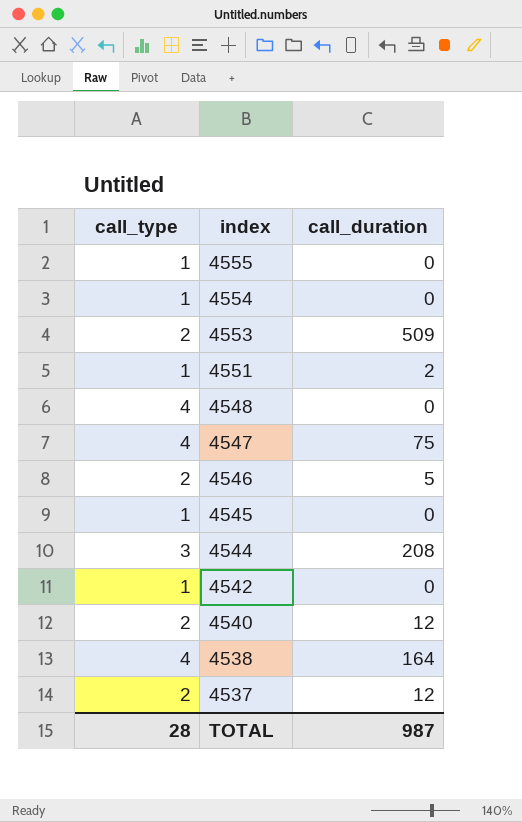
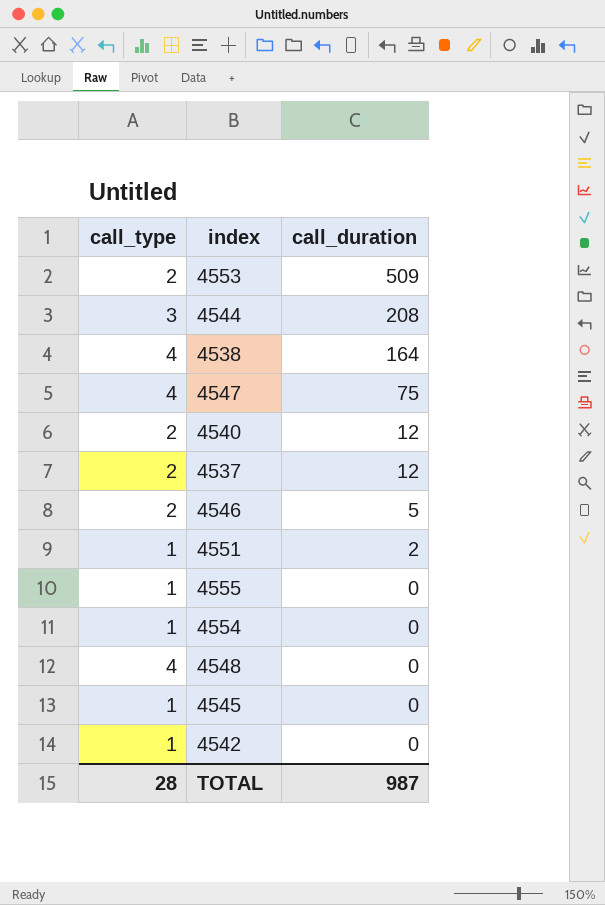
row order: index descending -> call_duration descending

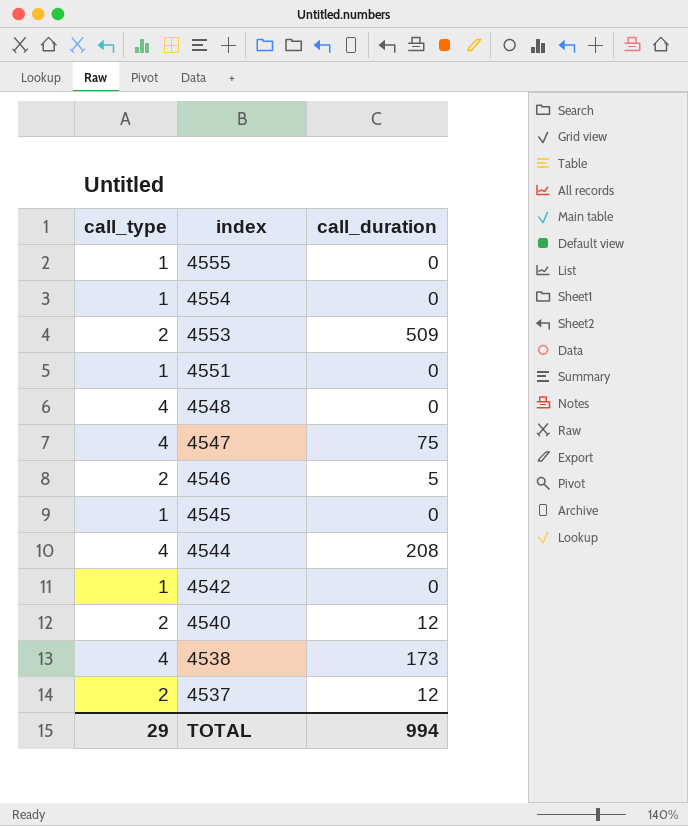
row order: call_duration descending -> index descending
4551 | call_duration: 2 -> 0
4544 | call_type: 3 -> 4
4538 | call_duration: 164 -> 173
TOTAL | call_type: 28 -> 29
TOTAL | call_duration: 987 -> 994

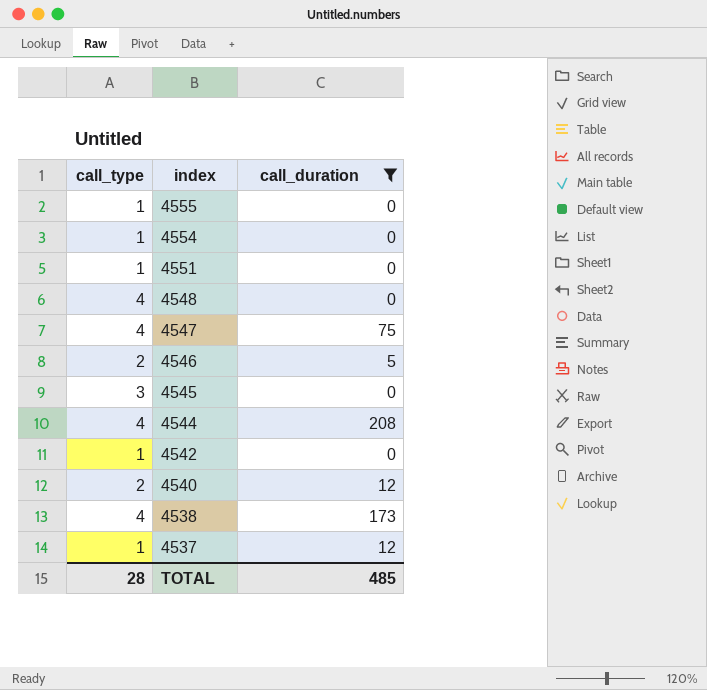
filter: none -> call_duration != 509
4545 | call_type: 1 -> 3
4537 | call_type: 2 -> 1
TOTAL | call_type: 29 -> 28
TOTAL | call_duration: 994 -> 485

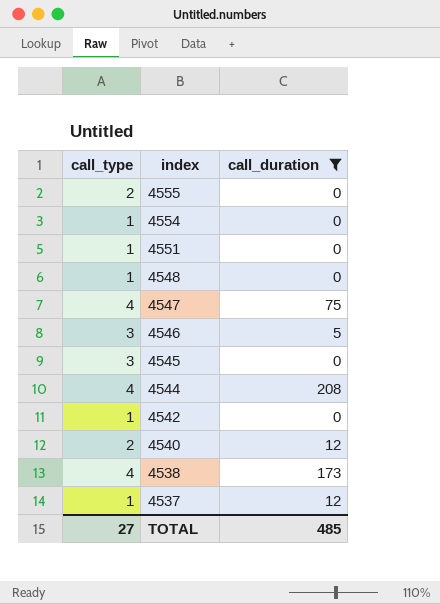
4555 | call_type: 1 -> 2
4548 | call_type: 4 -> 1
4546 | call_type: 2 -> 3
TOTAL | call_type: 28 -> 27

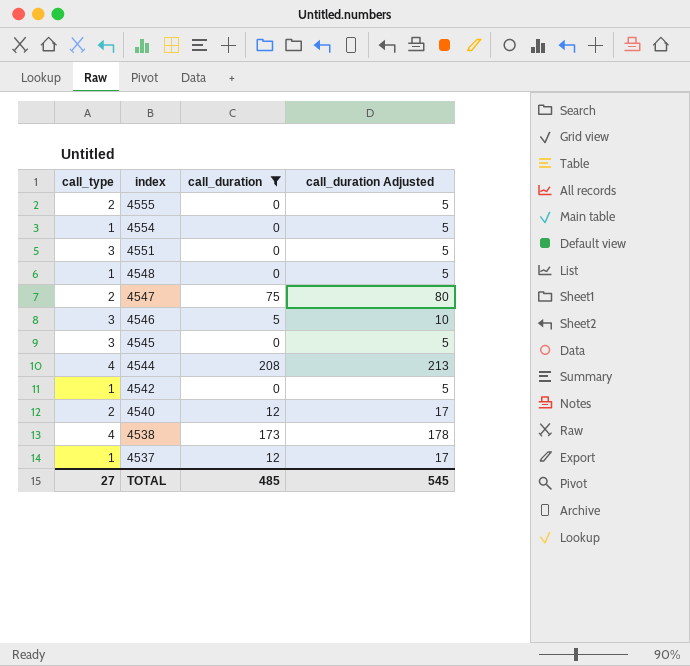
column call_duration Adjusted | formula: none -> [call_duration] + 5
4551 | call_type: 1 -> 3
4547 | call_type: 4 -> 2

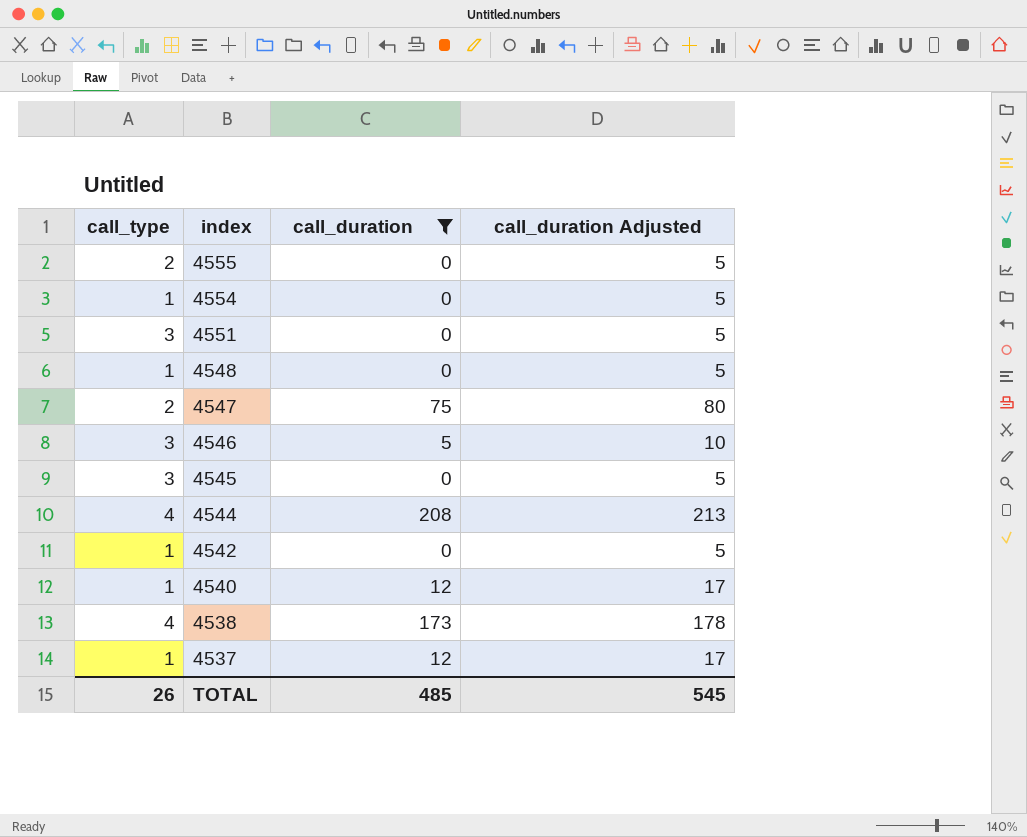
4540 | call_type: 2 -> 1
TOTAL | call_type: 27 -> 26

